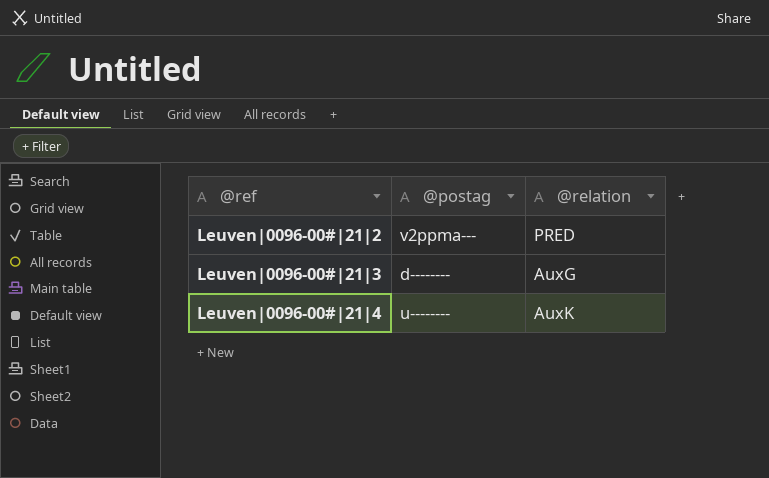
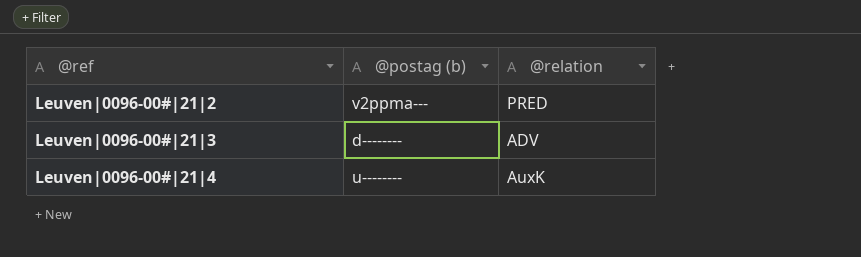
column name: @postag -> @postag (b)
Leuven|0096-00#|21|3 | @relation: AuxG -> ADV

